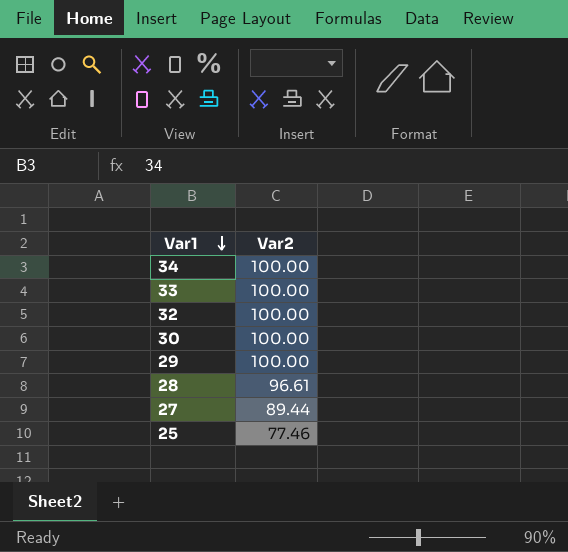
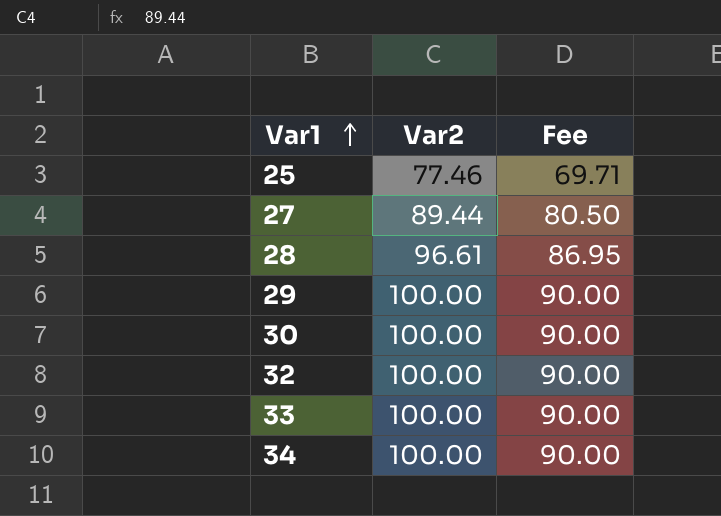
row order: Var1 descending -> Var1 ascending
column Fee | formula: none -> [Var2] * 0.9

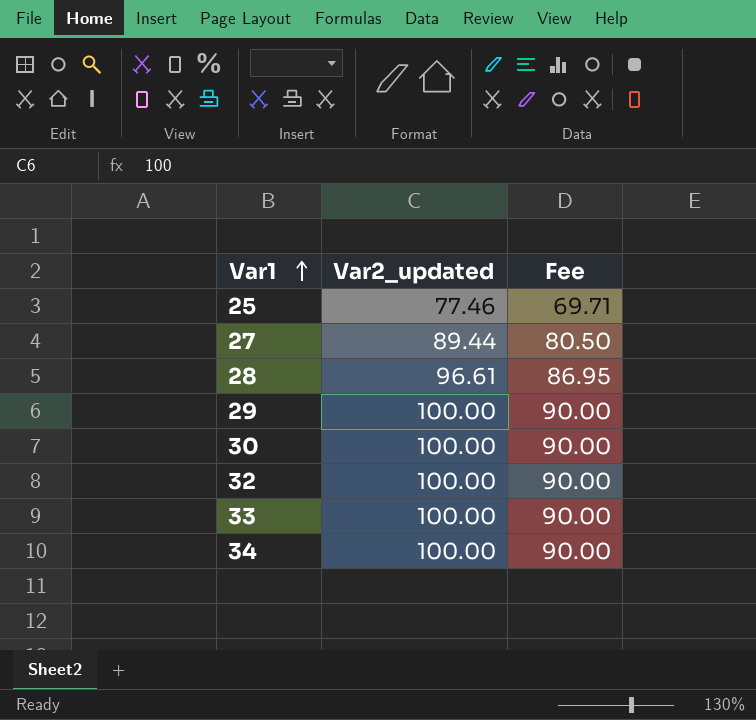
column name: Var2 -> Var2_updated

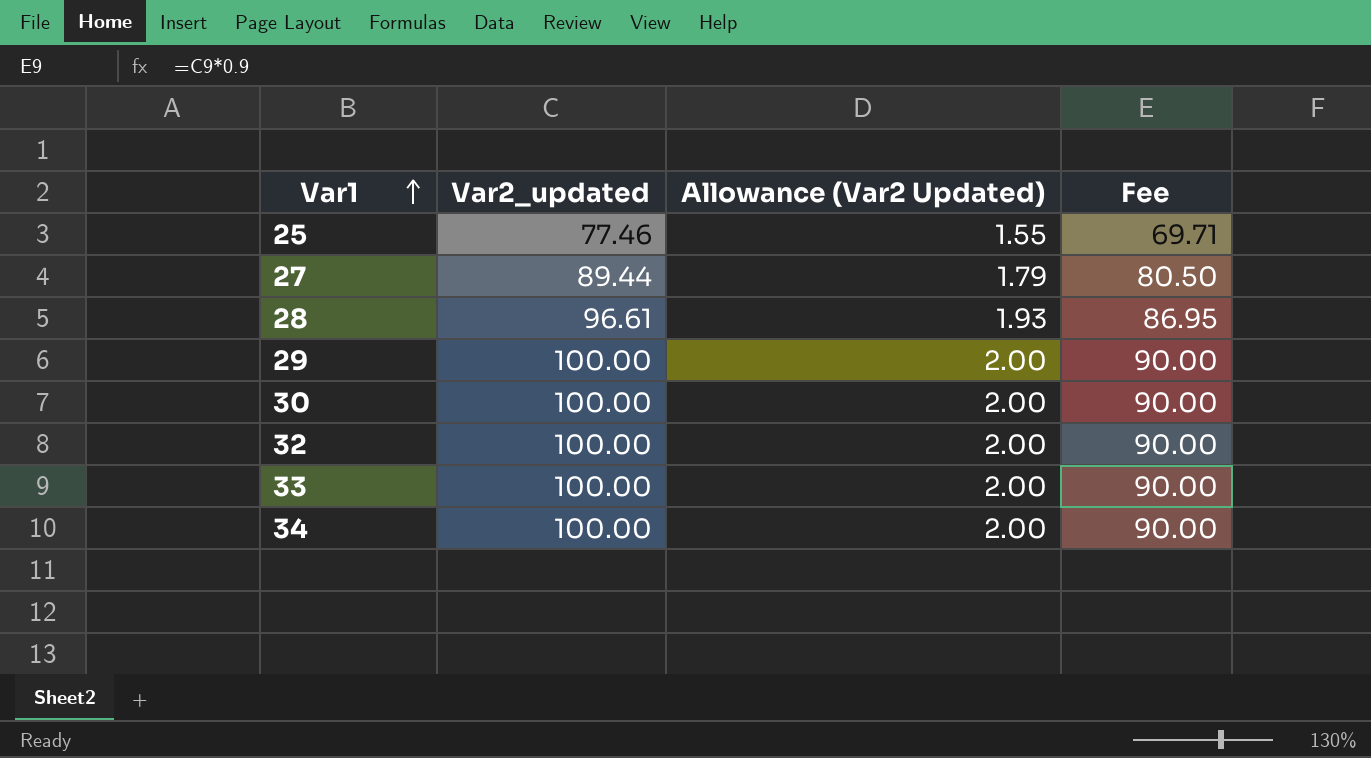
column Allowance (Var2 Updated) | formula: none -> [Var2_updated] * 0.02

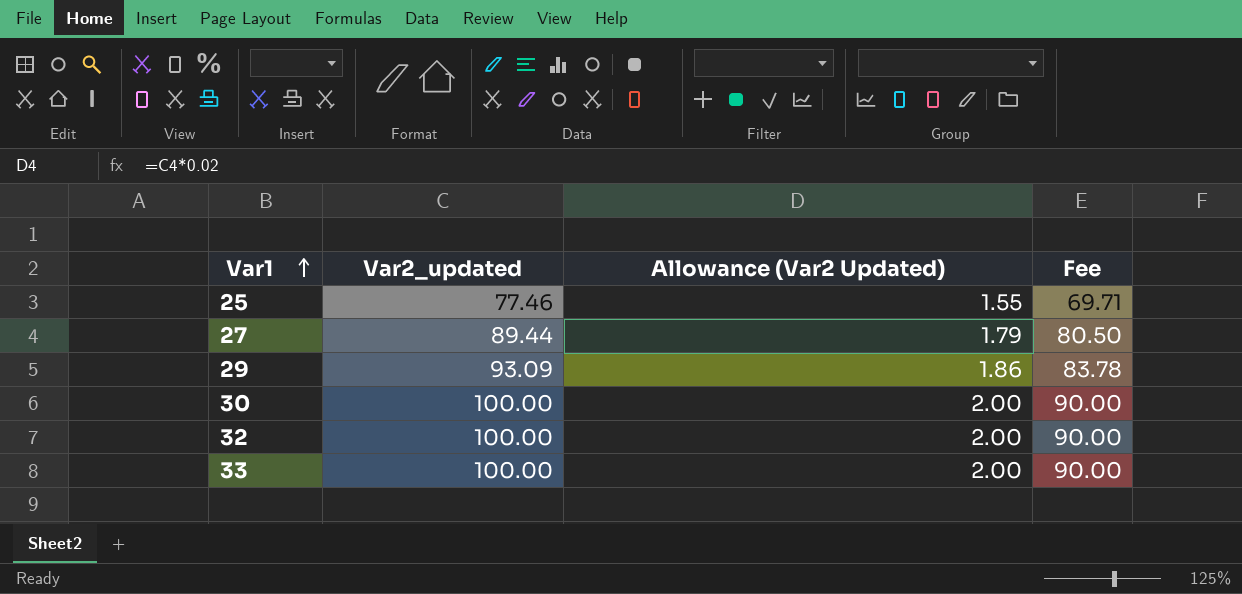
row 28: 96.61 | 1.93 | 86.95 -> none
row 34: 100.00 | 2.00 | 90.00 -> none
29 | Var2_updated: 100.00 -> 93.09
29 | Allowance (Var2 Updated): 2.00 -> 1.86
29 | Fee: 90.00 -> 83.78

